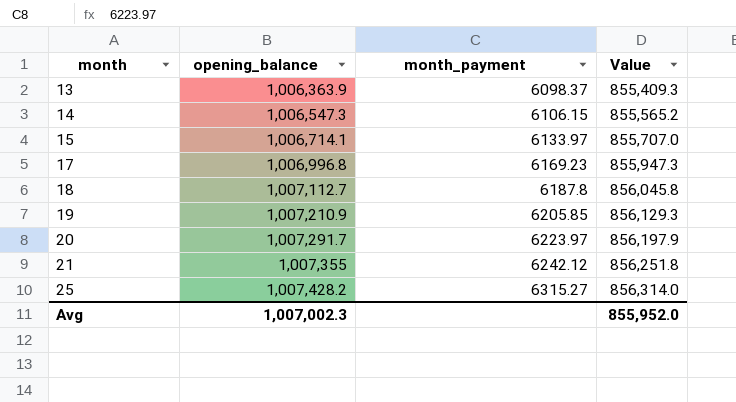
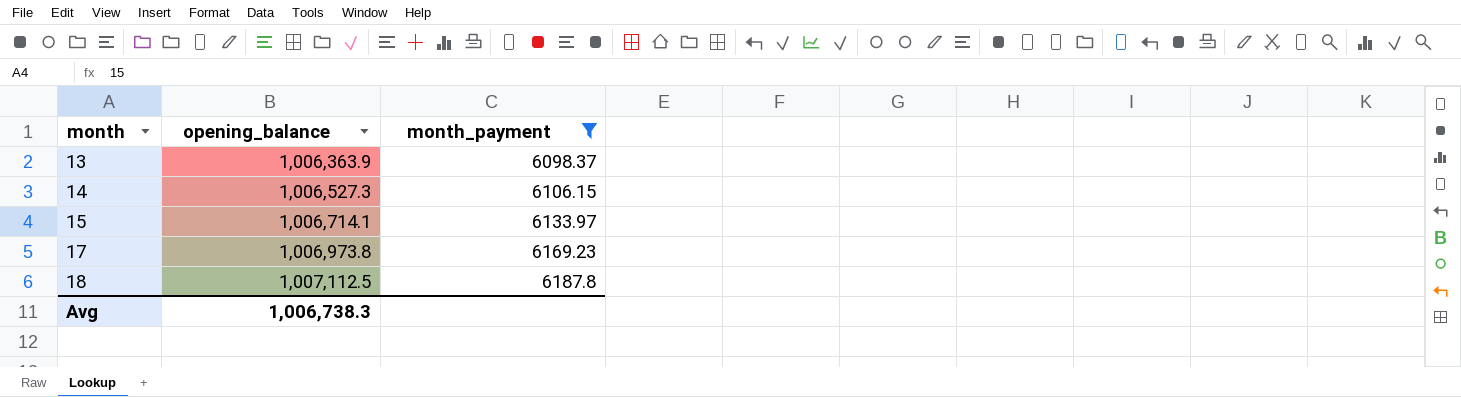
filter: none -> month_payment <= 6187.8
column Value | formula: [opening_balance] * 0.85 -> none
14 | opening_balance: 1,006,547.3 -> 1,006,527.3
17 | opening_balance: 1,006,996.8 -> 1,006,973.8
18 | opening_balance: 1,007,112.7 -> 1,007,112.5
Avg | opening_balance: 1,007,002.3 -> 1,006,738.3

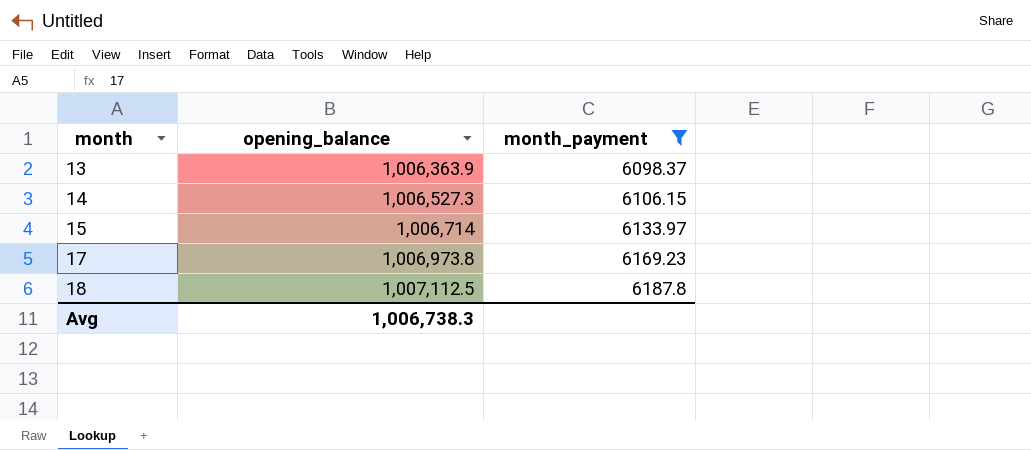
15 | opening_balance: 1,006,714.1 -> 1,006,714

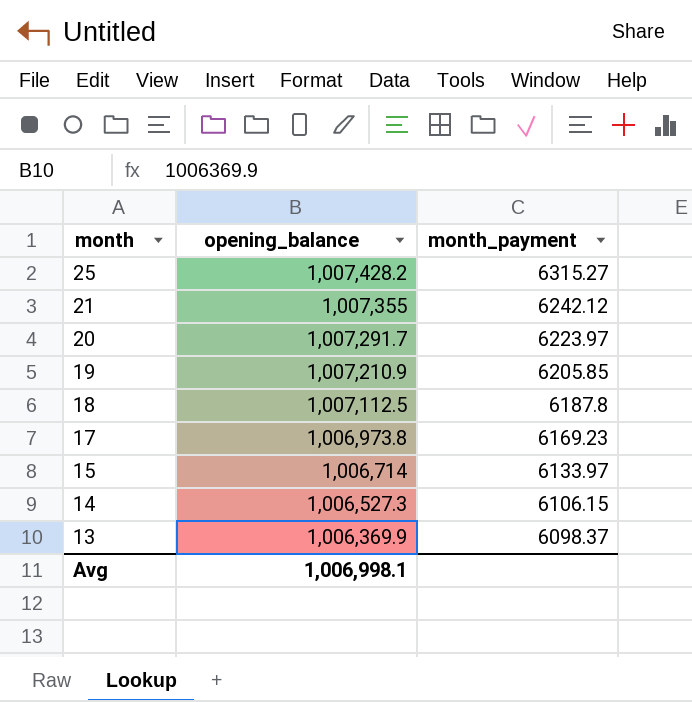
filter: month_payment <= 6187.8 -> none
row order: month ascending -> month descending
13 | opening_balance: 1,006,363.9 -> 1,006,369.9
Avg | opening_balance: 1,006,738.3 -> 1,006,998.1

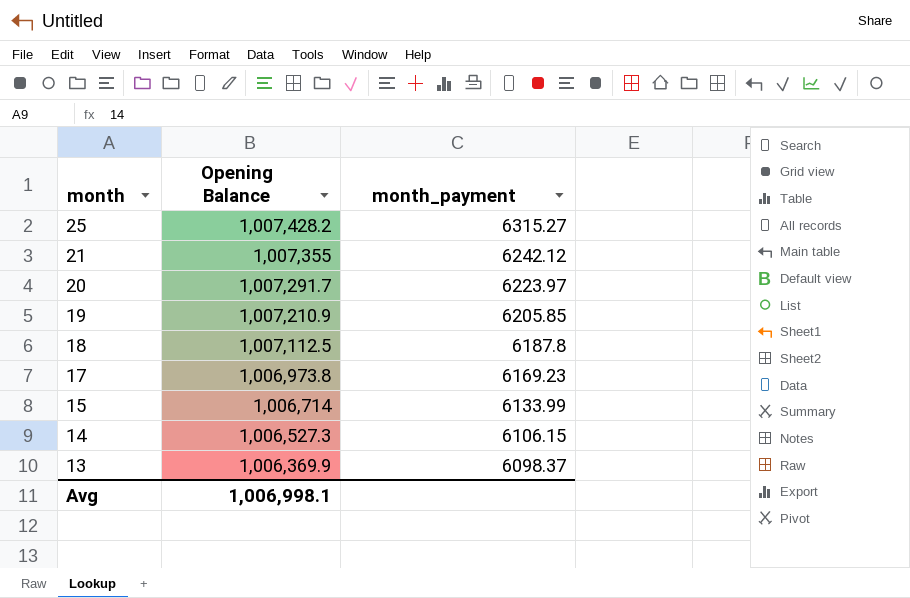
column name: opening_balance -> Opening Balance
15 | month_payment: 6133.97 -> 6133.99

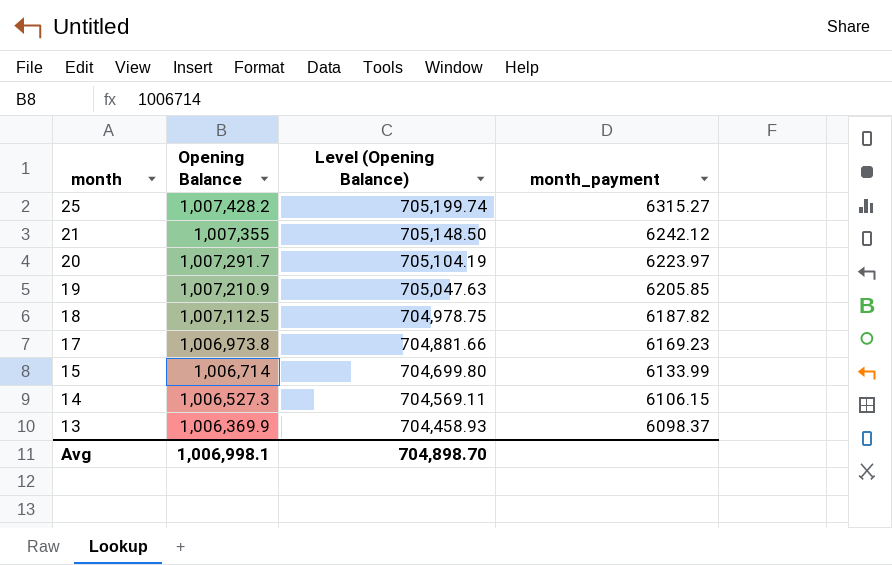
column Level (Opening Balance) | formula: none -> [Opening Balance] * 0.7
18 | month_payment: 6187.8 -> 6187.82

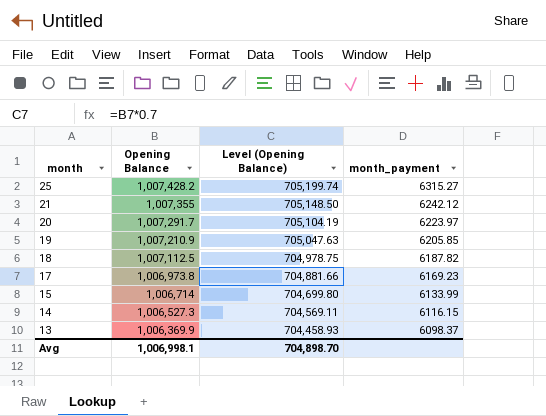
14 | month_payment: 6106.15 -> 6116.15

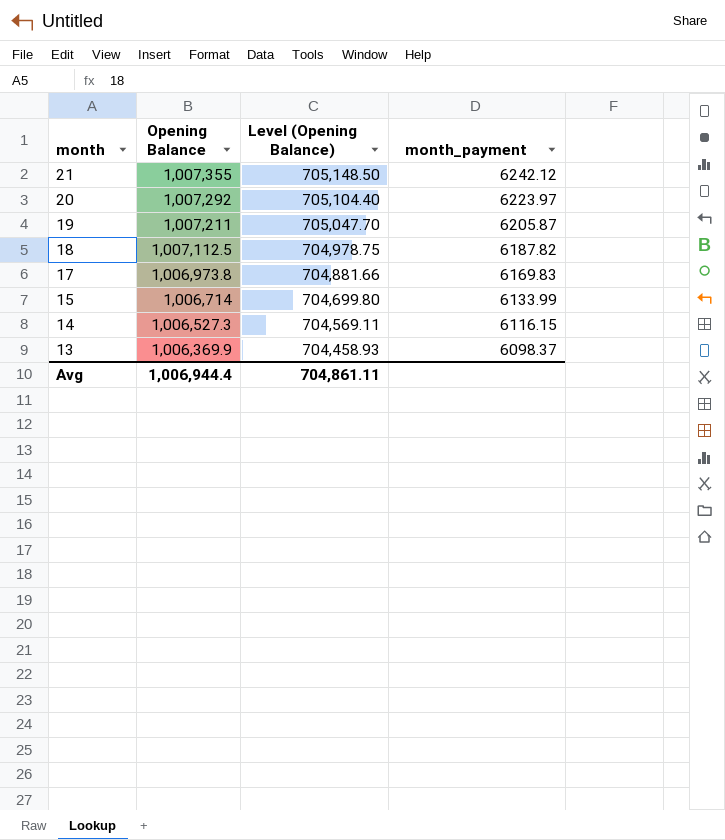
row 25: 1,007,428.2 | 705,199.74 | 6315.27 -> none
20 | Opening Balance: 1,007,291.7 -> 1,007,292
20 | Level (Opening Balance): 705,104.19 -> 705,104.40
19 | Opening Balance: 1,007,210.9 -> 1,007,211
19 | Level (Opening Balance): 705,047.63 -> 705,047.70
19 | month_payment: 6205.85 -> 6205.87
17 | month_payment: 6169.23 -> 6169.83
Avg | Opening Balance: 1,006,998.1 -> 1,006,944.4
Avg | Level (Opening Balance): 704,898.70 -> 704,861.11

